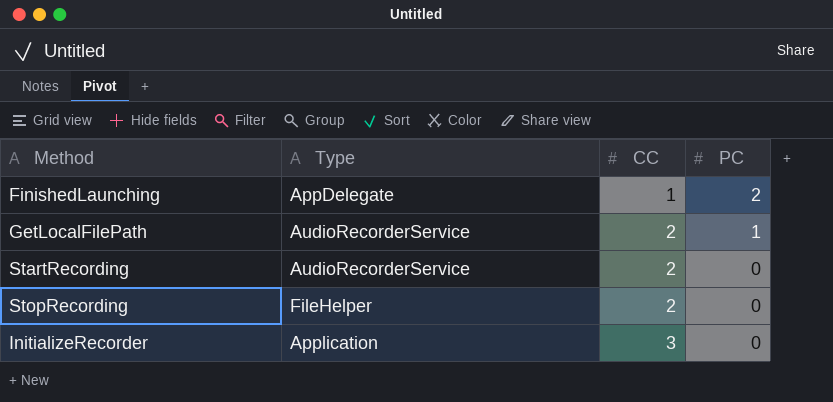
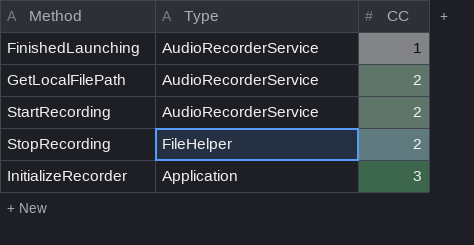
column PC | position: 4 -> none
FinishedLaunching | Type: AppDelegate -> AudioRecorderService

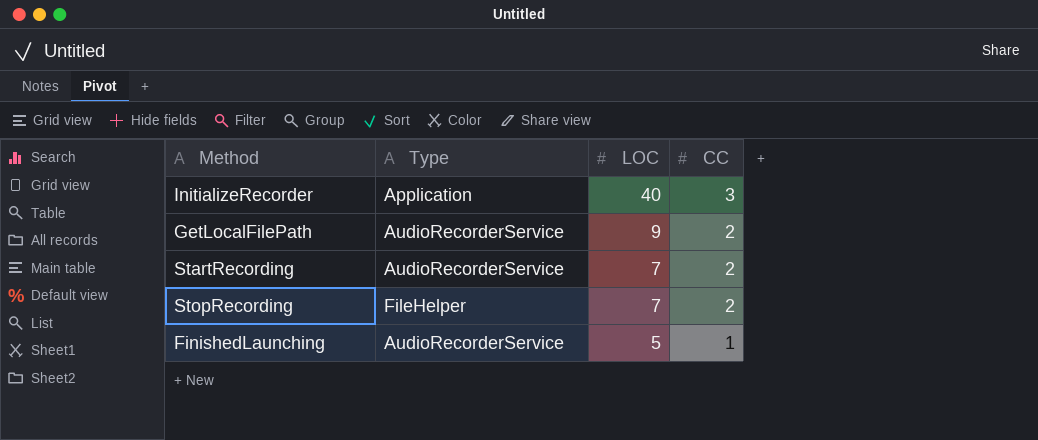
row order: CC ascending -> LOC descending
column LOC | position: none -> 3

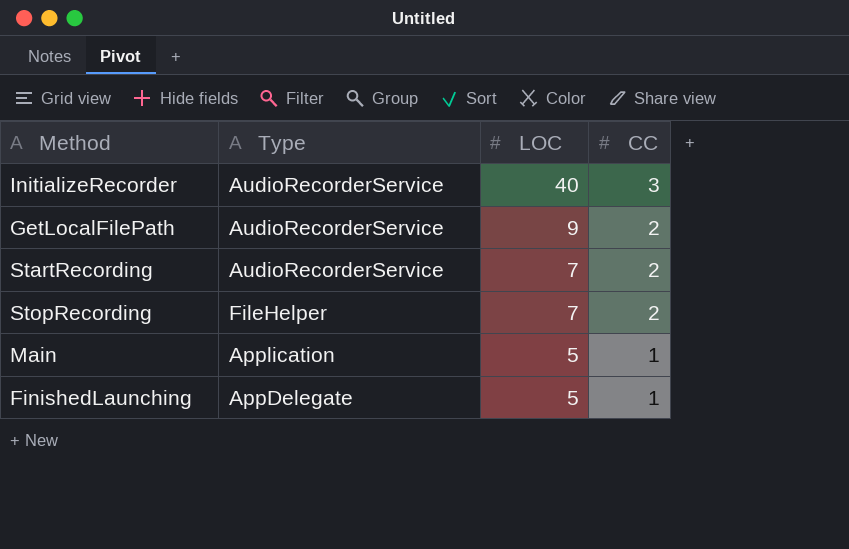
InitializeRecorder | Type: Application -> AudioRecorderService
row Main: none -> Application | 5 | 1
FinishedLaunching | Type: AudioRecorderService -> AppDelegate

